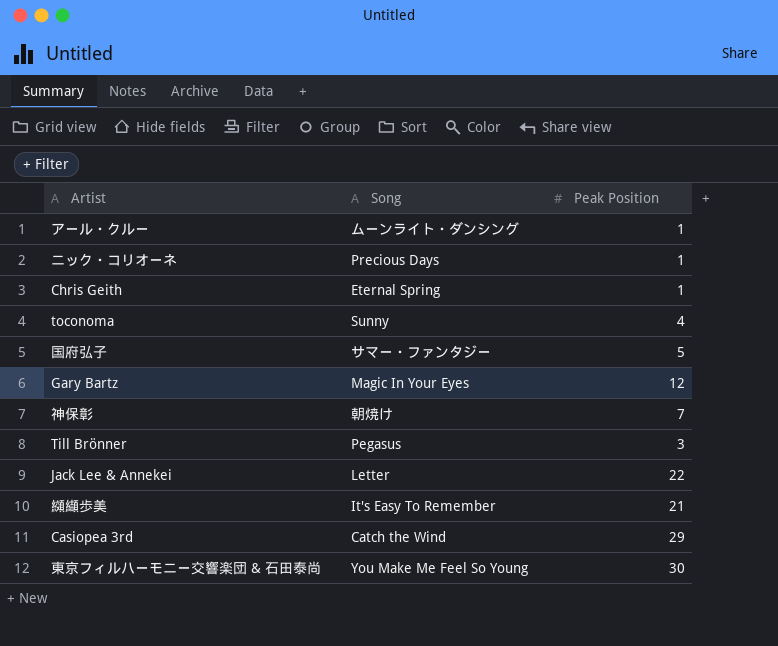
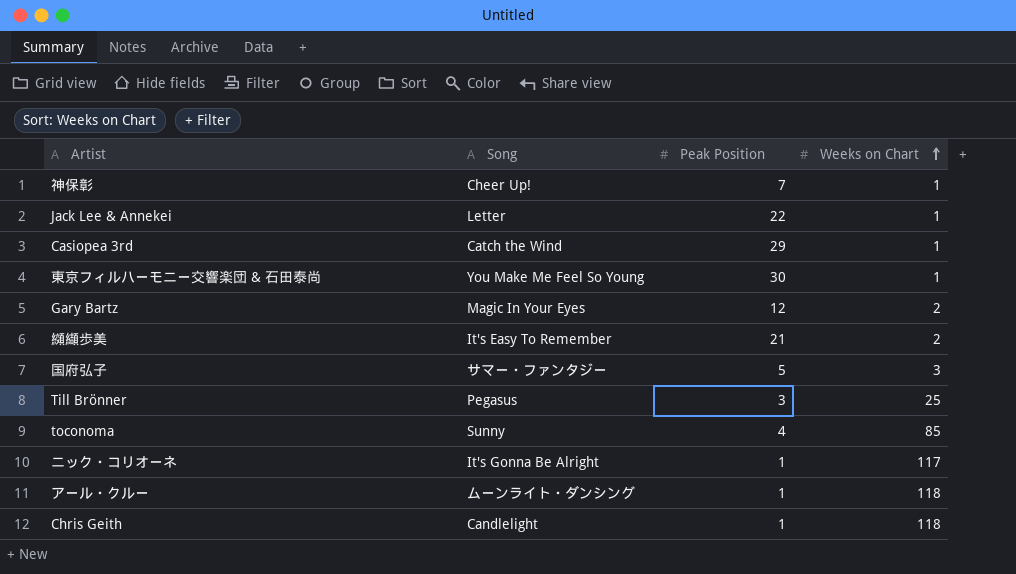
row order: none -> Weeks on Chart ascending
column Weeks on Chart | position: none -> 4
神保彰 | Song: 朝焼け -> Cheer Up!
ニック・コリオーネ | Song: Precious Days -> It's Gonna Be Alright
Chris Geith | Song: Eternal Spring -> Candlelight

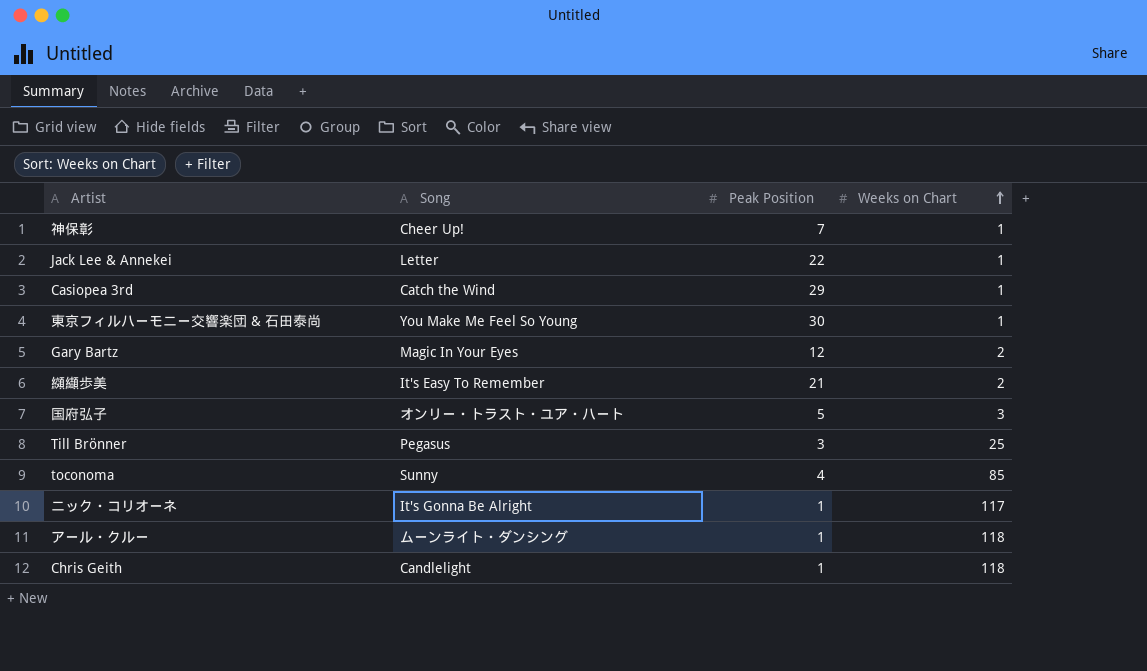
国府弘子 | Song: サマー・ファンタジー -> オンリー・トラスト・ユア・ハート

